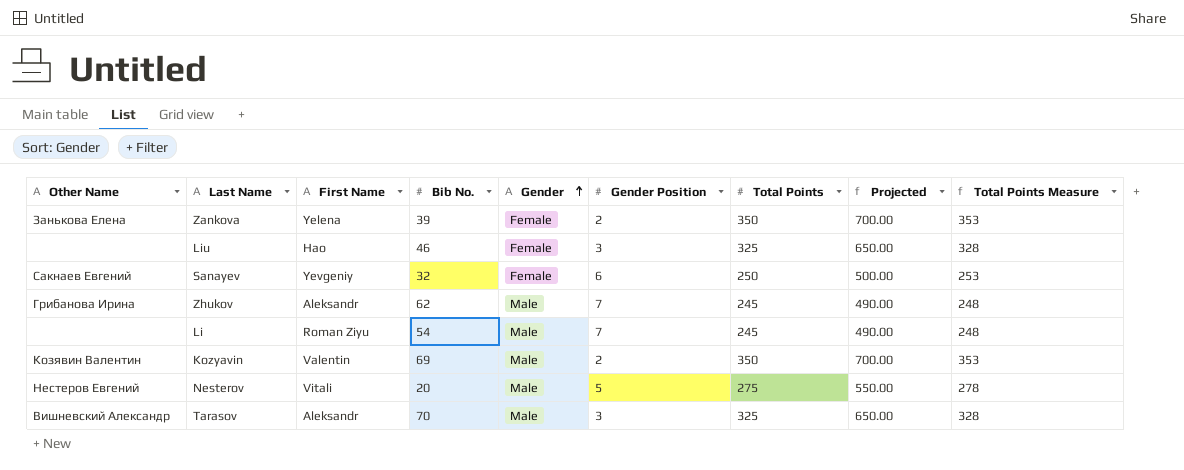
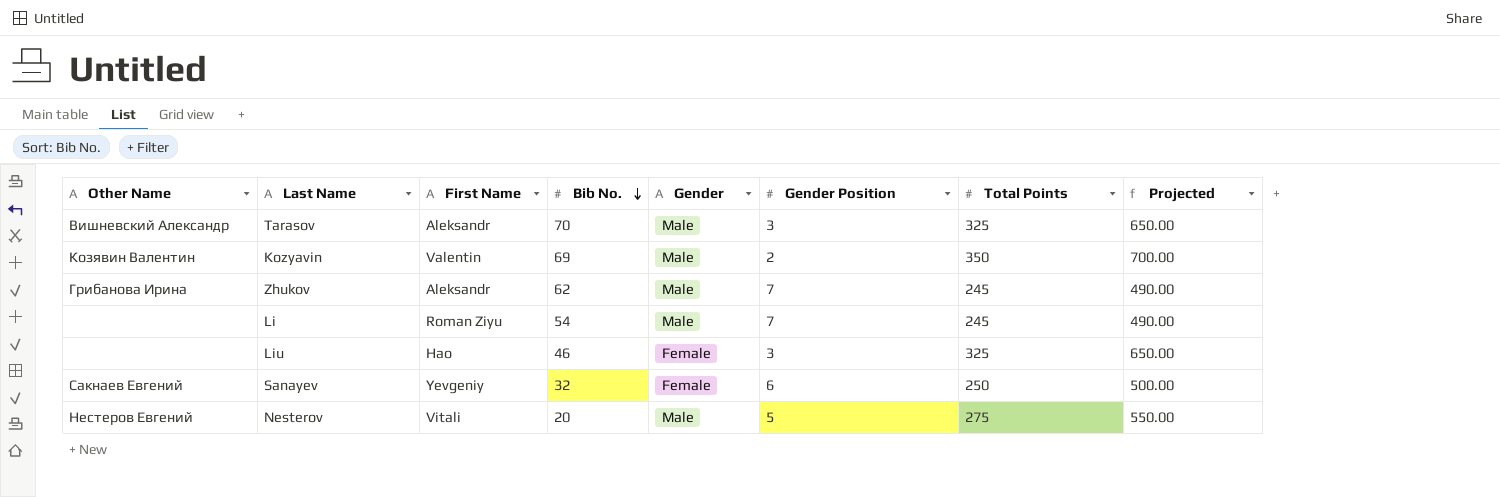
row order: Gender ascending -> Bib No. descending
column Total Points Measure | formula: [Total Points] + 3 -> none
row Zankova: Занькова Елена | Yelena | 39 | Female | 2 | 350 | 700.00 | 353 -> none

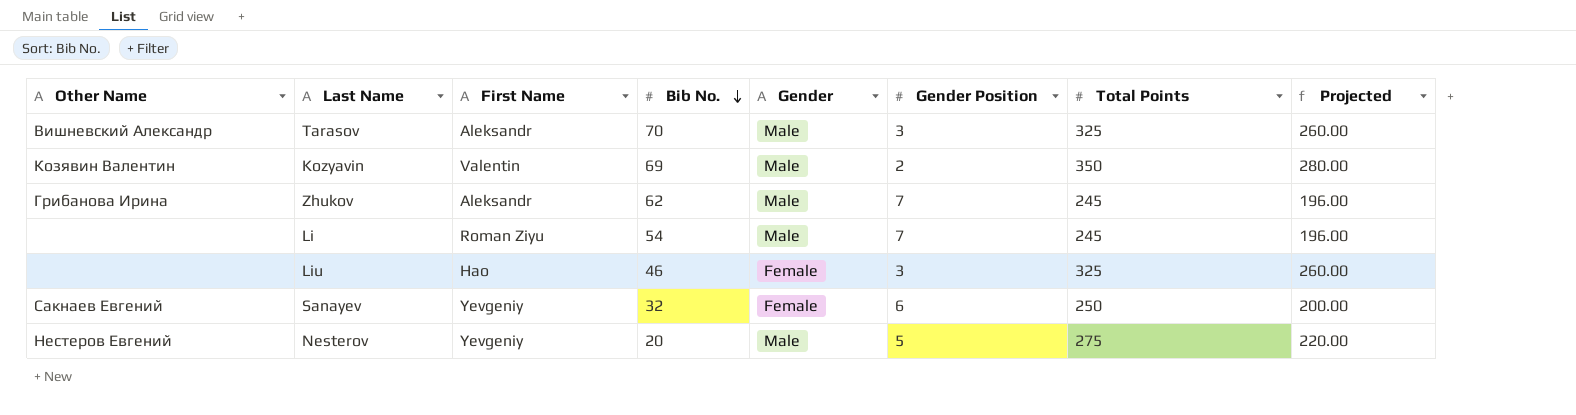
column Projected | formula: [Total Points] * 2 -> [Total Points] * 0.8
Nesterov | First Name: Vitali -> Yevgeniy

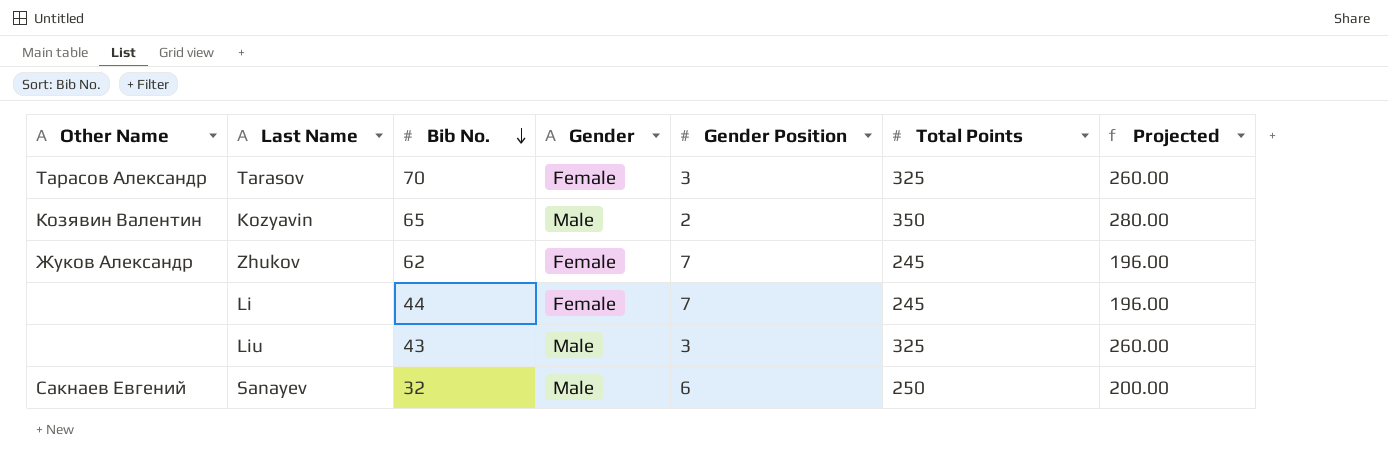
column First Name | position: 3 -> none
row Nesterov: Нестеров Евгений | Yevgeniy | 20 | Male | 5 | 275 | 220.00 -> none
Tarasov | Other Name: Вишневский Александр -> Тарасов Александр
Tarasov | Gender: Male -> Female
Kozyavin | Bib No.: 69 -> 65
Zhukov | Other Name: Грибанова Ирина -> Жуков Александр
Zhukov | Gender: Male -> Female
Li | Bib No.: 54 -> 44
Li | Gender: Male -> Female
Liu | Bib No.: 46 -> 43
Liu | Gender: Female -> Male
Sanayev | Gender: Female -> Male

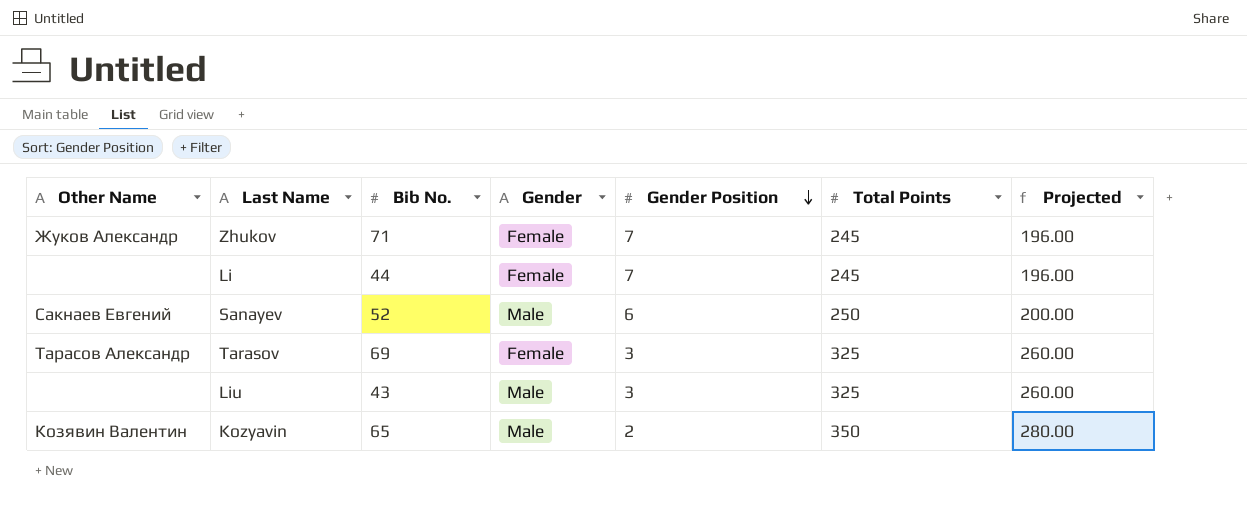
row order: Bib No. descending -> Gender Position descending
Zhukov | Bib No.: 62 -> 71
Sanayev | Bib No.: 32 -> 52
Tarasov | Bib No.: 70 -> 69

